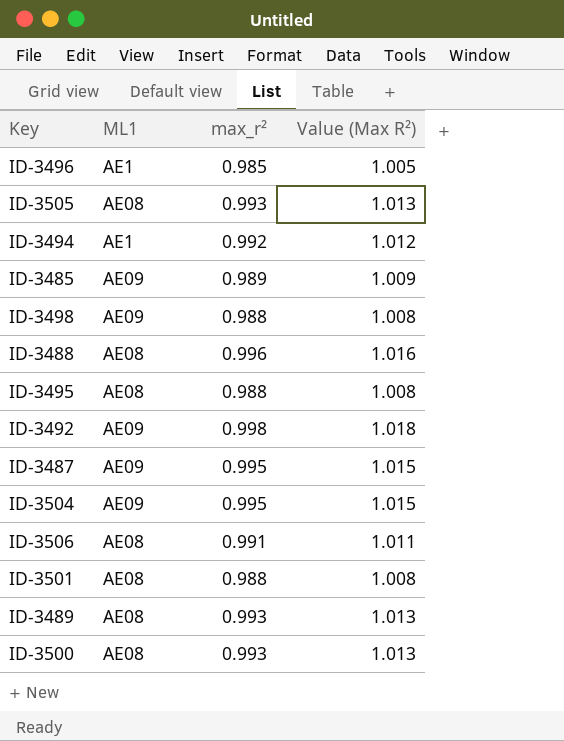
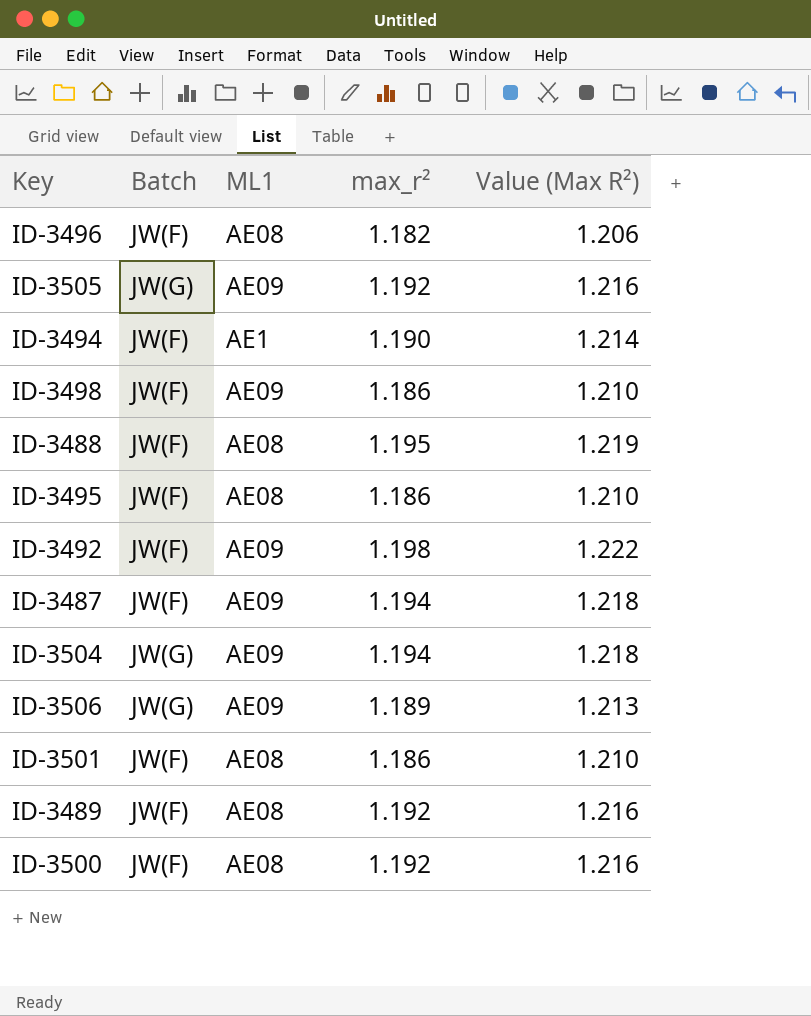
column Batch | position: none -> 2
row ID-3485: AE09 | 0.989 | 1.009 -> none
ID-3496 | ML1: AE1 -> AE08
ID-3496 | max_r²: 0.985 -> 1.182
ID-3496 | Value (Max R²): 1.005 -> 1.206
ID-3505 | ML1: AE08 -> AE09
ID-3505 | max_r²: 0.993 -> 1.192
ID-3505 | Value (Max R²): 1.013 -> 1.216
ID-3494 | max_r²: 0.992 -> 1.190
ID-3494 | Value (Max R²): 1.012 -> 1.214
ID-3498 | max_r²: 0.988 -> 1.186
ID-3498 | Value (Max R²): 1.008 -> 1.210
ID-3488 | max_r²: 0.996 -> 1.195
ID-3488 | Value (Max R²): 1.016 -> 1.219
ID-3495 | max_r²: 0.988 -> 1.186
ID-3495 | Value (Max R²): 1.008 -> 1.210
ID-3492 | max_r²: 0.998 -> 1.198
ID-3492 | Value (Max R²): 1.018 -> 1.222
ID-3487 | max_r²: 0.995 -> 1.194
ID-3487 | Value (Max R²): 1.015 -> 1.218
ID-3504 | max_r²: 0.995 -> 1.194
ID-3504 | Value (Max R²): 1.015 -> 1.218
ID-3506 | ML1: AE08 -> AE09
ID-3506 | max_r²: 0.991 -> 1.189
ID-3506 | Value (Max R²): 1.011 -> 1.213
ID-3501 | max_r²: 0.988 -> 1.186
ID-3501 | Value (Max R²): 1.008 -> 1.210
ID-3489 | max_r²: 0.993 -> 1.192
ID-3489 | Value (Max R²): 1.013 -> 1.216
ID-3500 | max_r²: 0.993 -> 1.192
ID-3500 | Value (Max R²): 1.013 -> 1.216

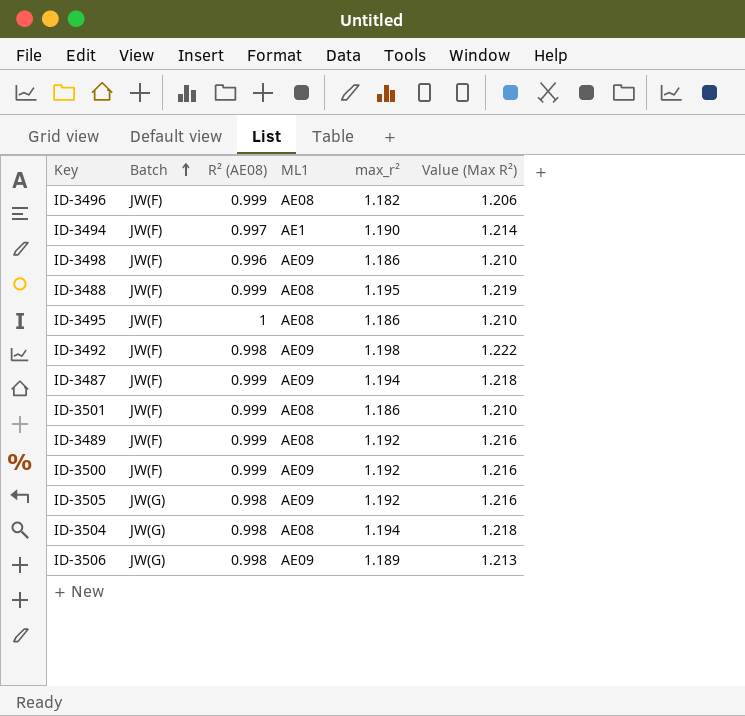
row order: none -> Batch ascending
column R² (AE08) | position: none -> 3
ID-3500 | ML1: AE08 -> AE09
ID-3504 | ML1: AE09 -> AE08

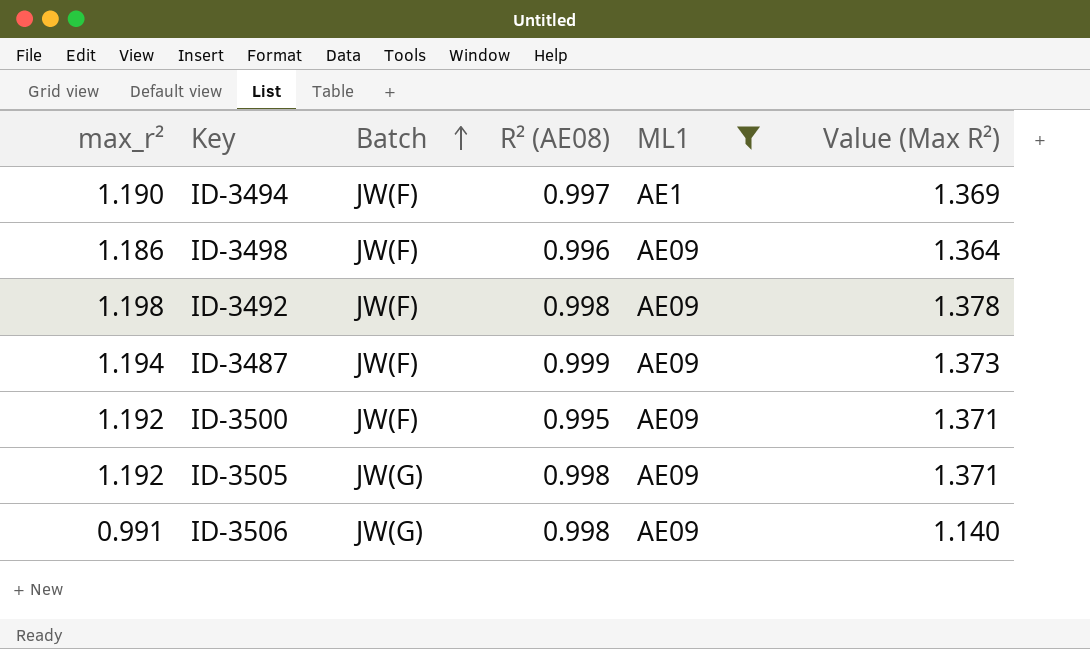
filter: none -> ML1 != AE08
column max_r² | position: 5 -> 1
column Value (Max R²) | formula: [max_r²] * 1.02 -> [max_r²] * 1.15
ID-3500 | R² (AE08): 0.999 -> 0.995
ID-3506 | max_r²: 1.189 -> 0.991

